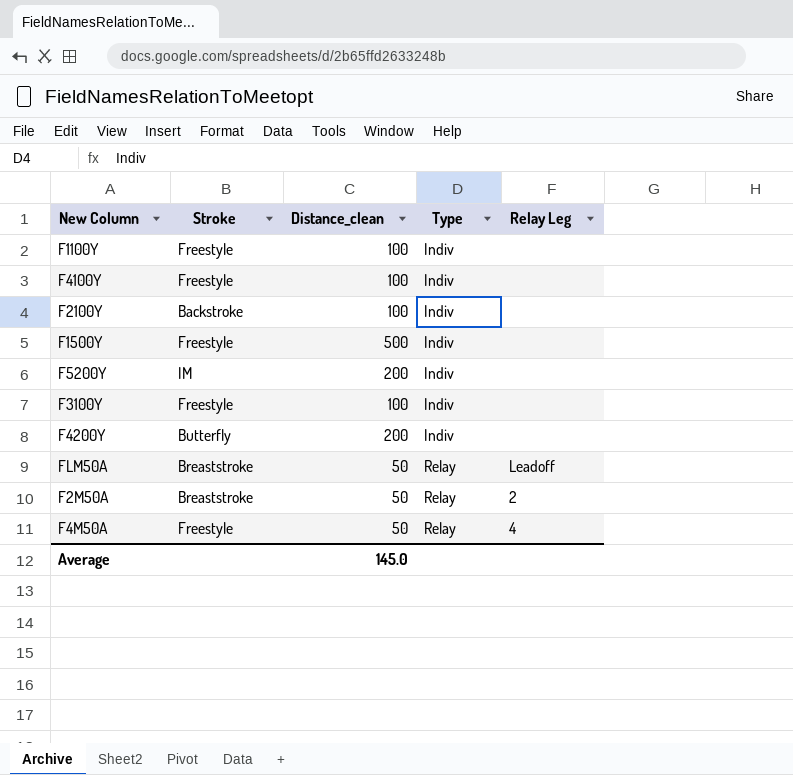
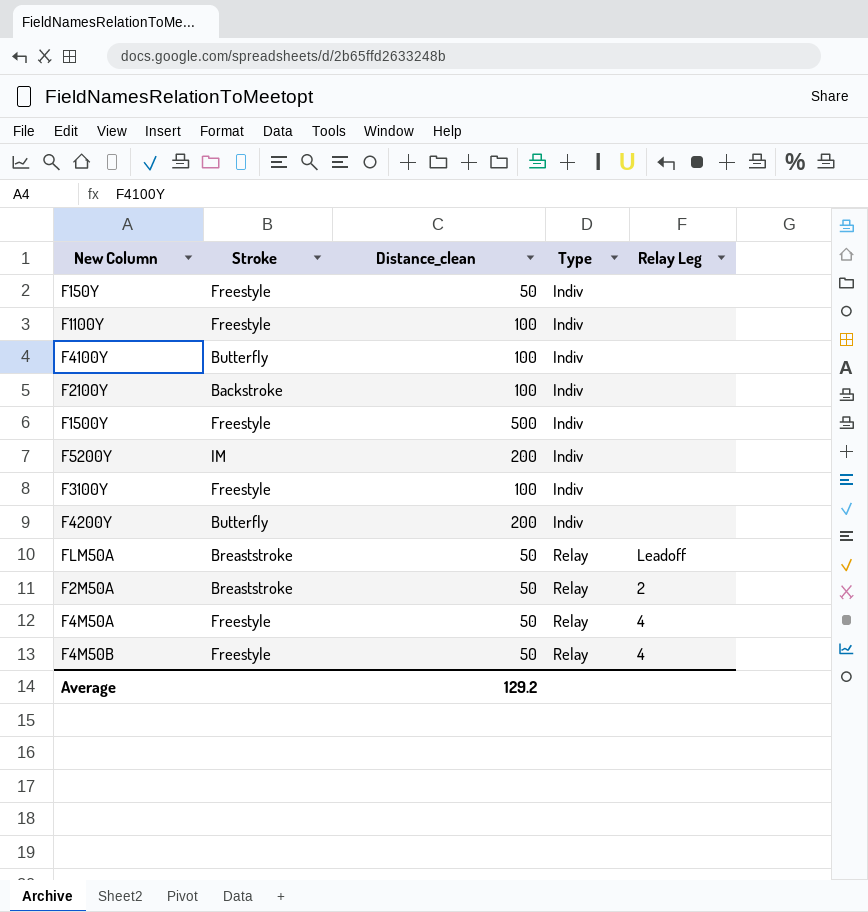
row F150Y: none -> Freestyle | 50 | Indiv | none
F4100Y | Stroke: Freestyle -> Butterfly
row F4M50B: none -> Freestyle | 50 | Relay | 4
Average | Distance_clean: 145.0 -> 129.2

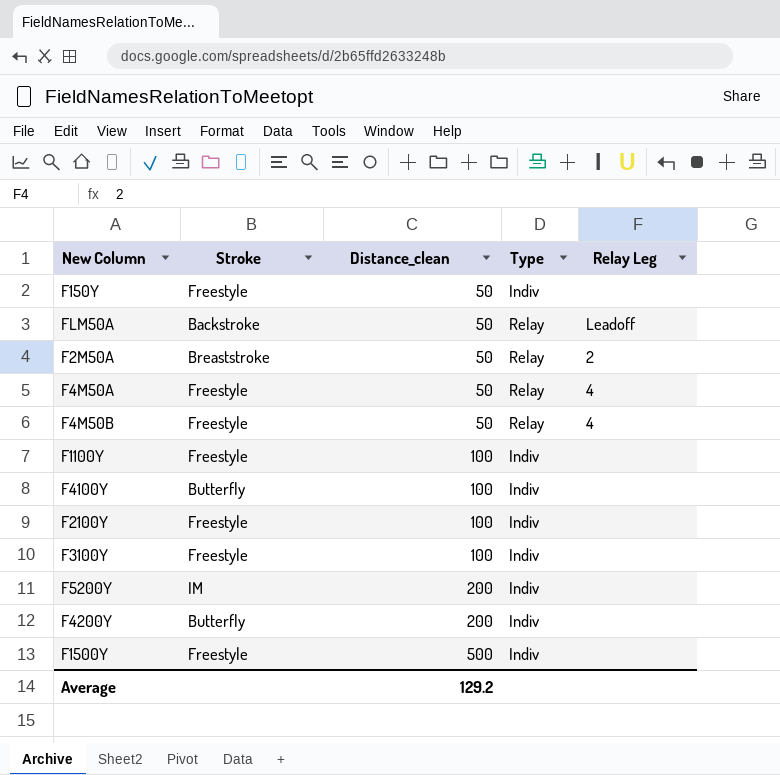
row order: Type ascending -> Distance_clean ascending
FLM50A | Stroke: Breaststroke -> Backstroke
F2100Y | Stroke: Backstroke -> Freestyle

